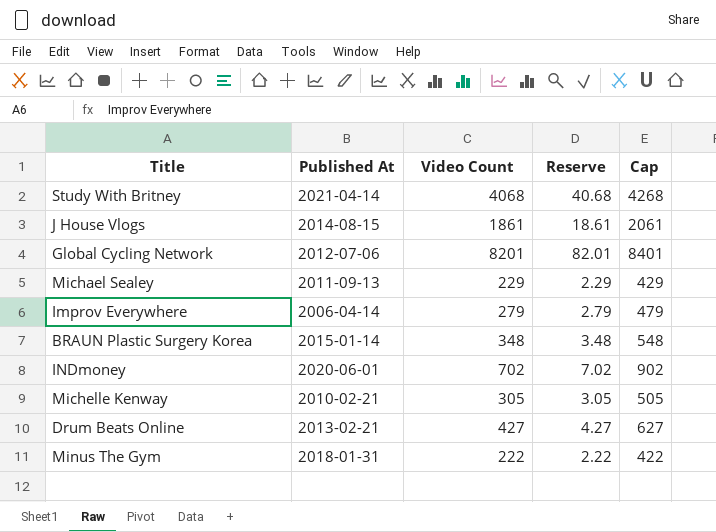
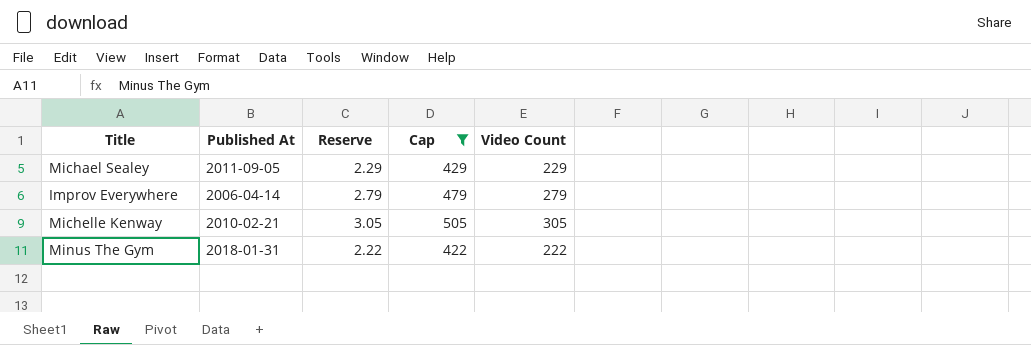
filter: none -> Cap <= 505
column Video Count | position: 3 -> 5
Michael Sealey | Published At: 2011-09-13 -> 2011-09-05

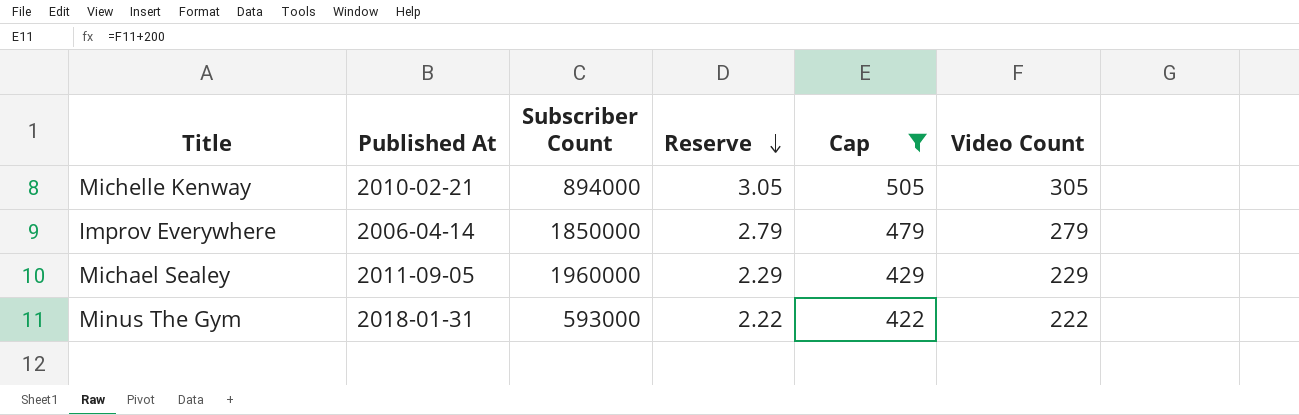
row order: none -> Reserve descending
column Subscriber Count | position: none -> 3

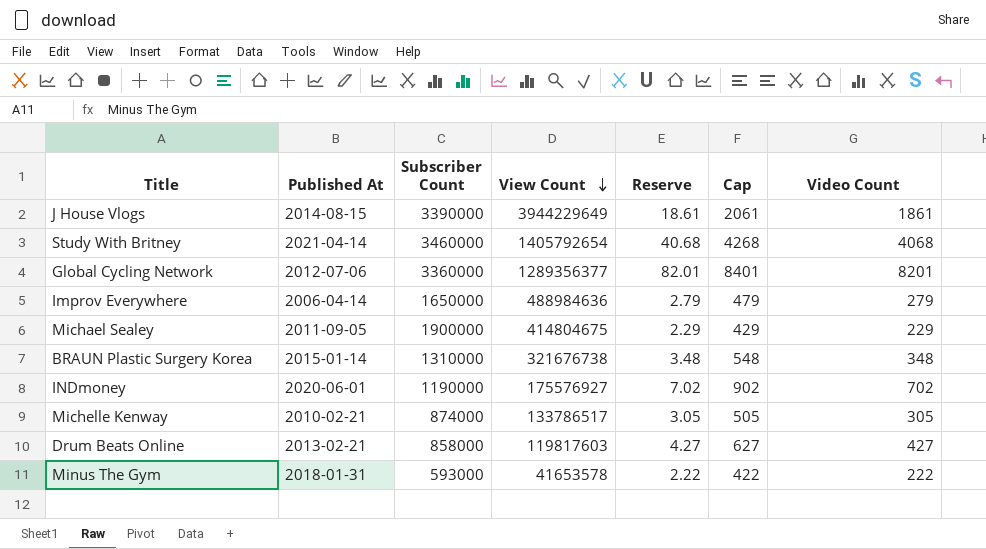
filter: Cap <= 505 -> none
row order: Reserve descending -> View Count descending
column View Count | position: none -> 4
Improv Everywhere | Subscriber Count: 1850000 -> 1650000
Michael Sealey | Subscriber Count: 1960000 -> 1900000
Michelle Kenway | Subscriber Count: 894000 -> 874000

